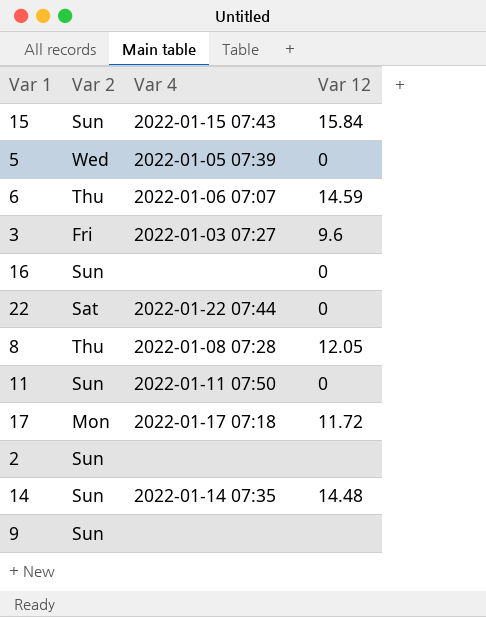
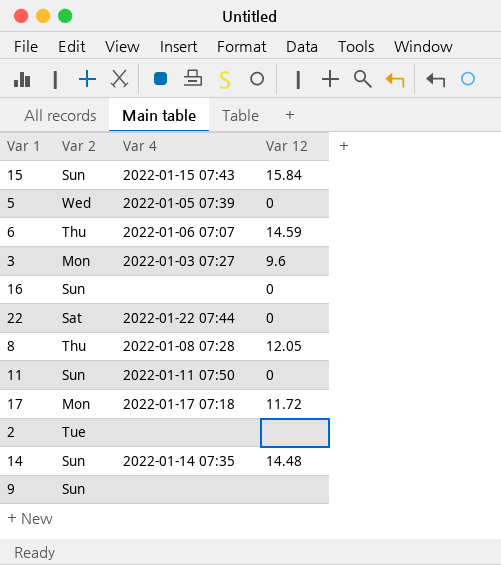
3 | Var 2: Fri -> Mon
2 | Var 2: Sun -> Tue

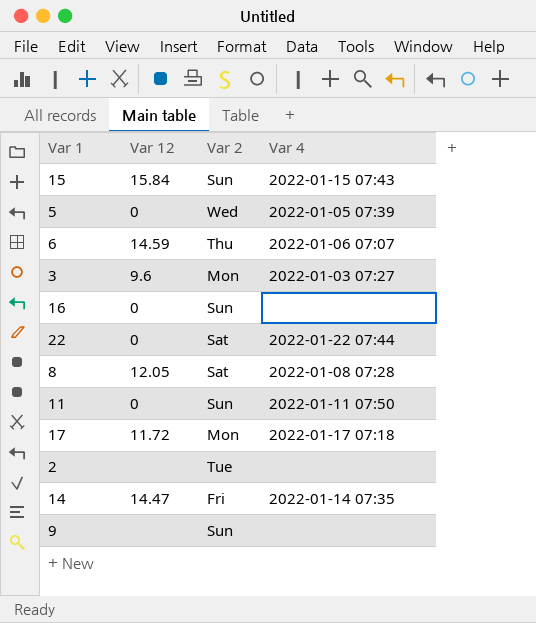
column Var 12 | position: 4 -> 2
8 | Var 2: Thu -> Sat
14 | Var 12: 14.48 -> 14.47
14 | Var 2: Sun -> Fri

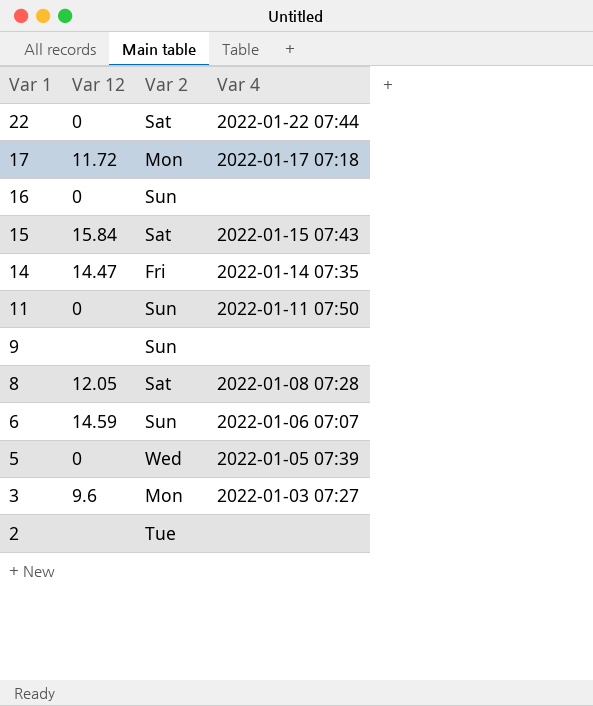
row order: none -> Var 1 descending
15 | Var 2: Sun -> Sat
6 | Var 2: Thu -> Sun

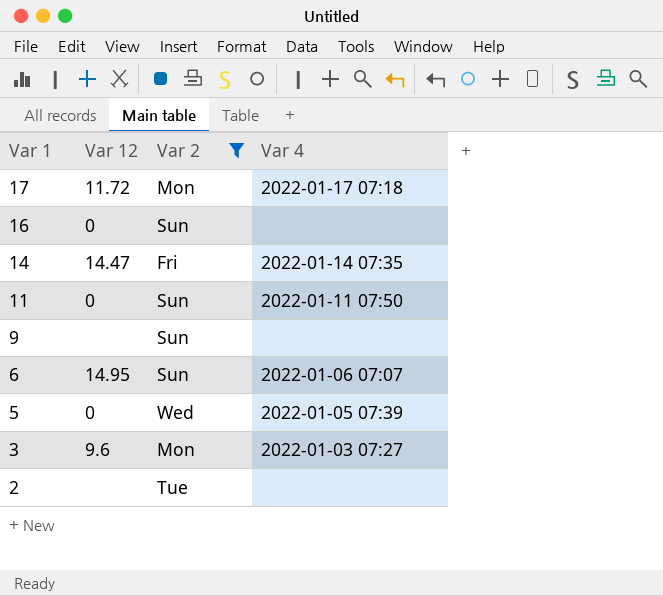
filter: none -> Var 2 != Sat
6 | Var 12: 14.59 -> 14.95

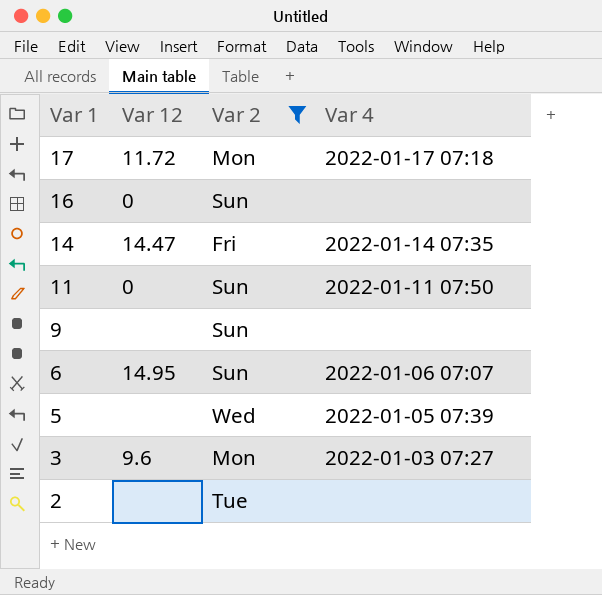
5 | Var 12: 0 -> none

